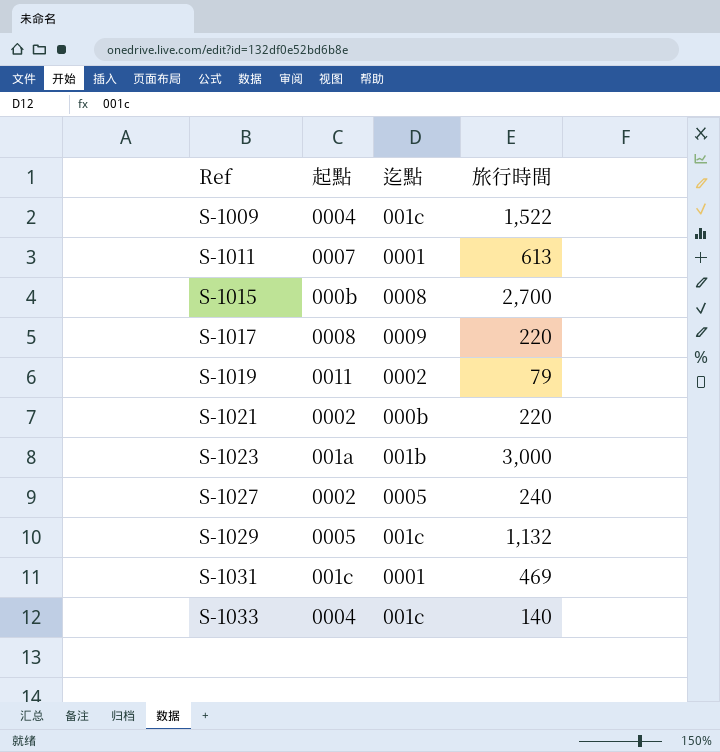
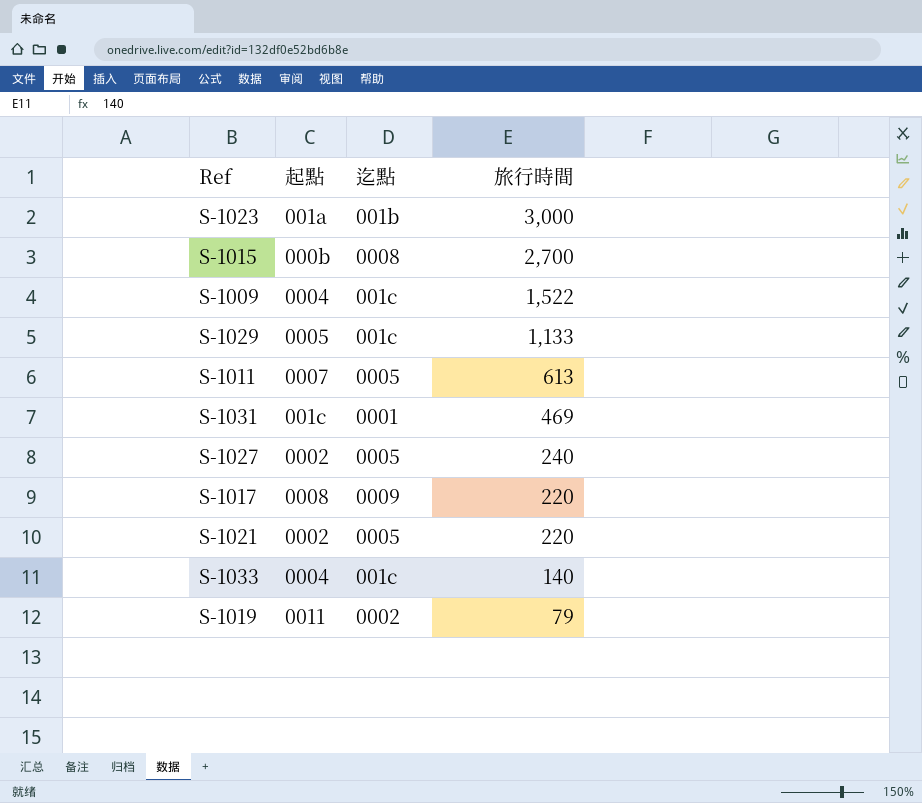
row order: Ref ascending -> 旅行時間 descending
S-1029 | 旅行時間: 1,132 -> 1,133
S-1011 | 迄點: 0001 -> 0005
S-1021 | 迄點: 000b -> 0005

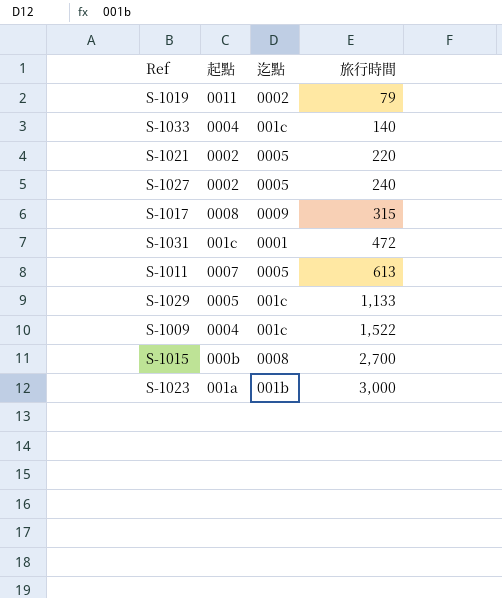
row order: 旅行時間 descending -> 旅行時間 ascending
S-1017 | 旅行時間: 220 -> 315
S-1031 | 旅行時間: 469 -> 472

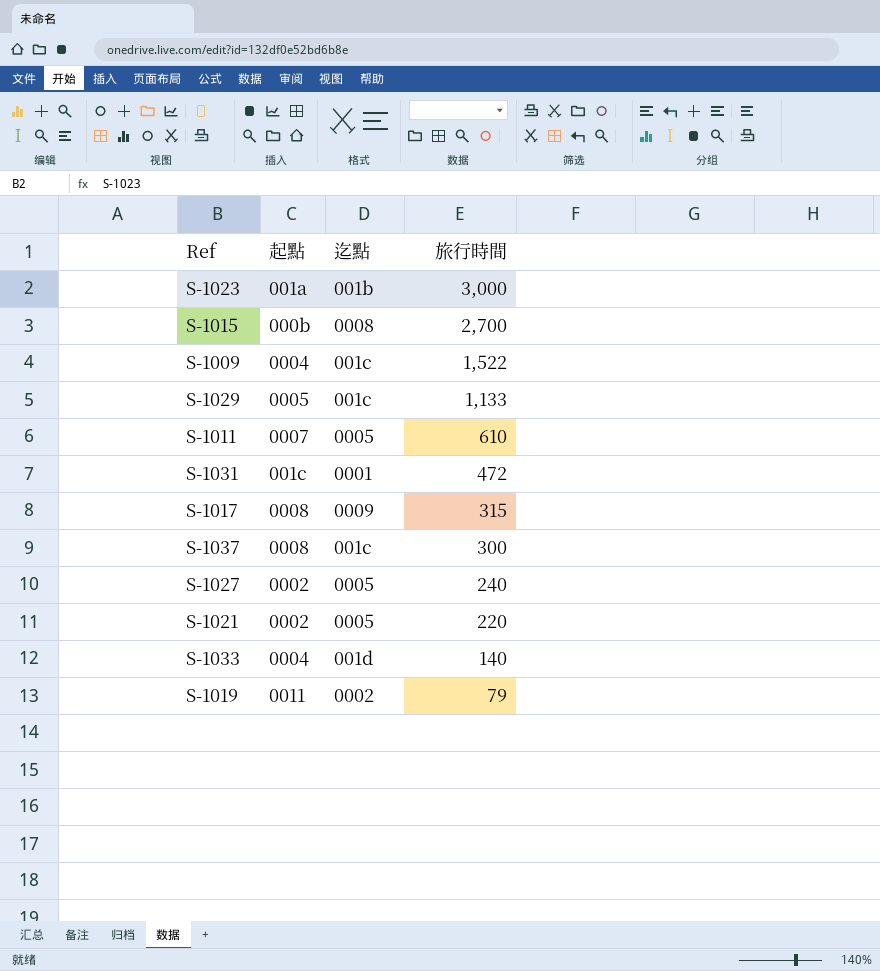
row order: 旅行時間 ascending -> 旅行時間 descending
S-1011 | 旅行時間: 613 -> 610
row S-1037: none -> 0008 | 001c | 300
S-1033 | 迄點: 001c -> 001d

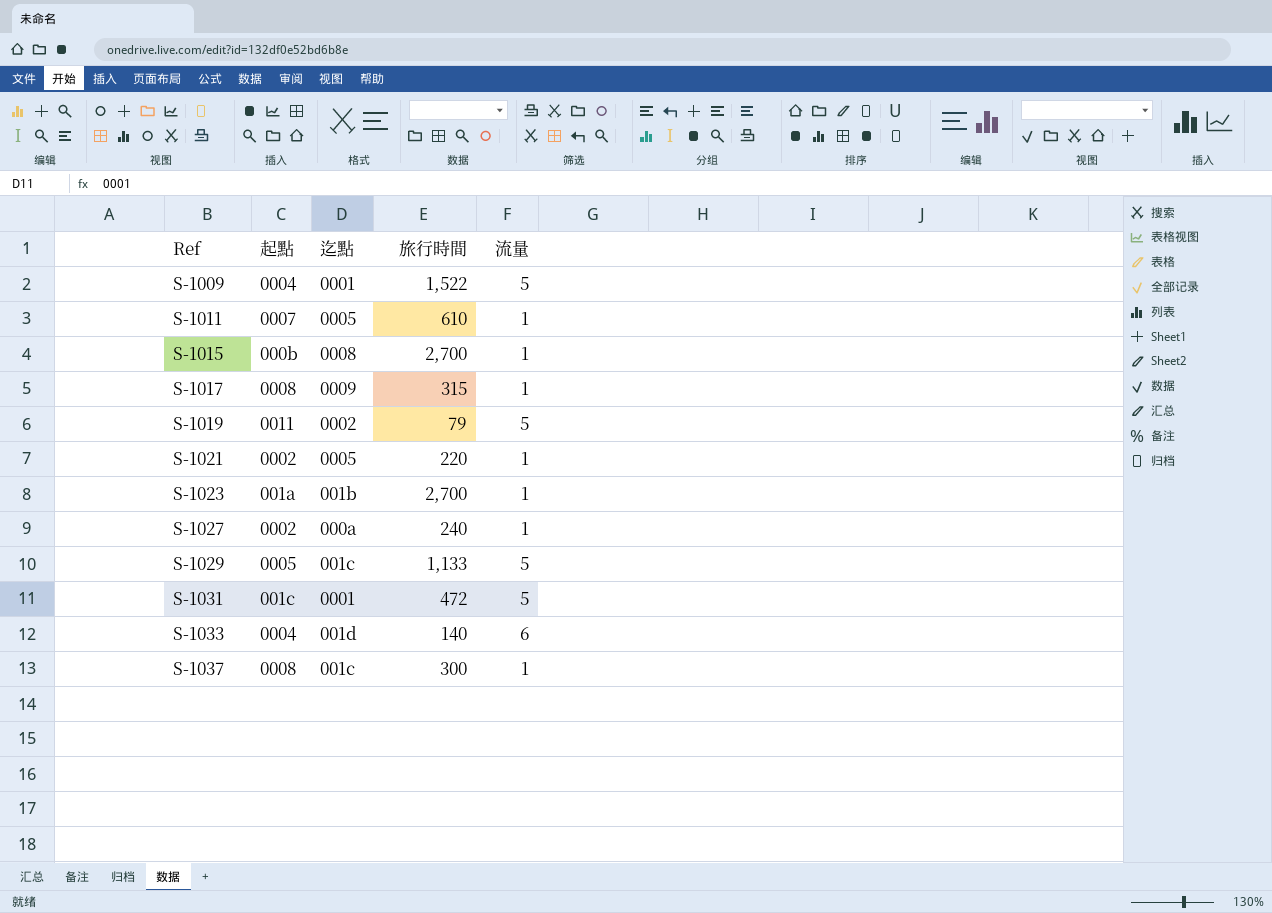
row order: 旅行時間 descending -> Ref ascending
column 流量 | position: none -> 5
S-1009 | 迄點: 001c -> 0001
S-1023 | 旅行時間: 3,000 -> 2,700
S-1027 | 迄點: 0005 -> 000a

